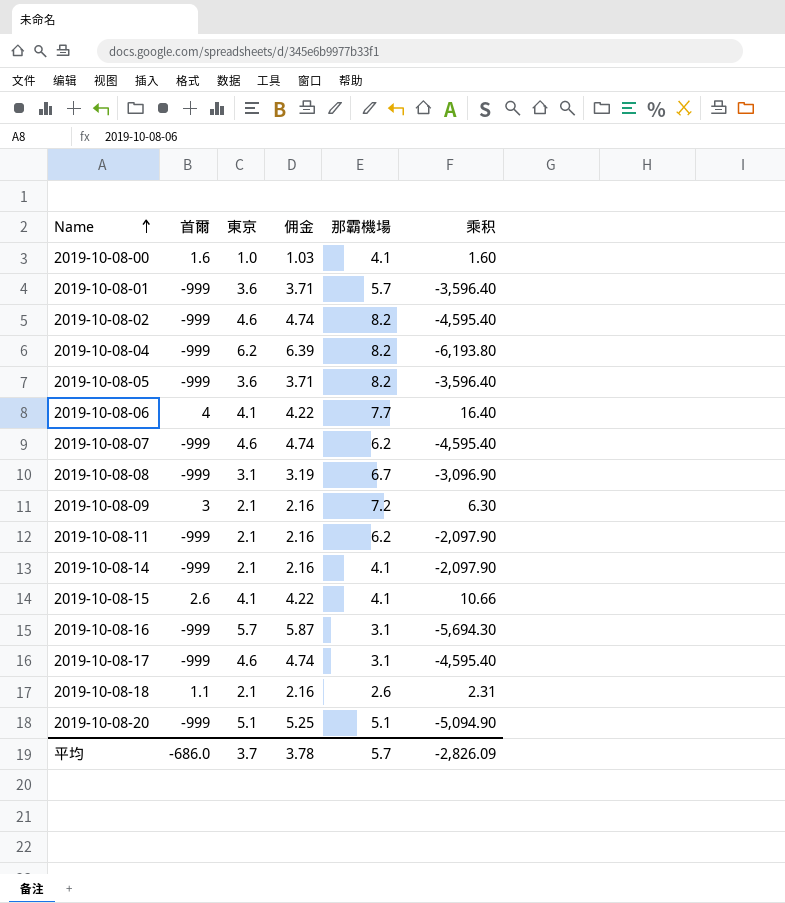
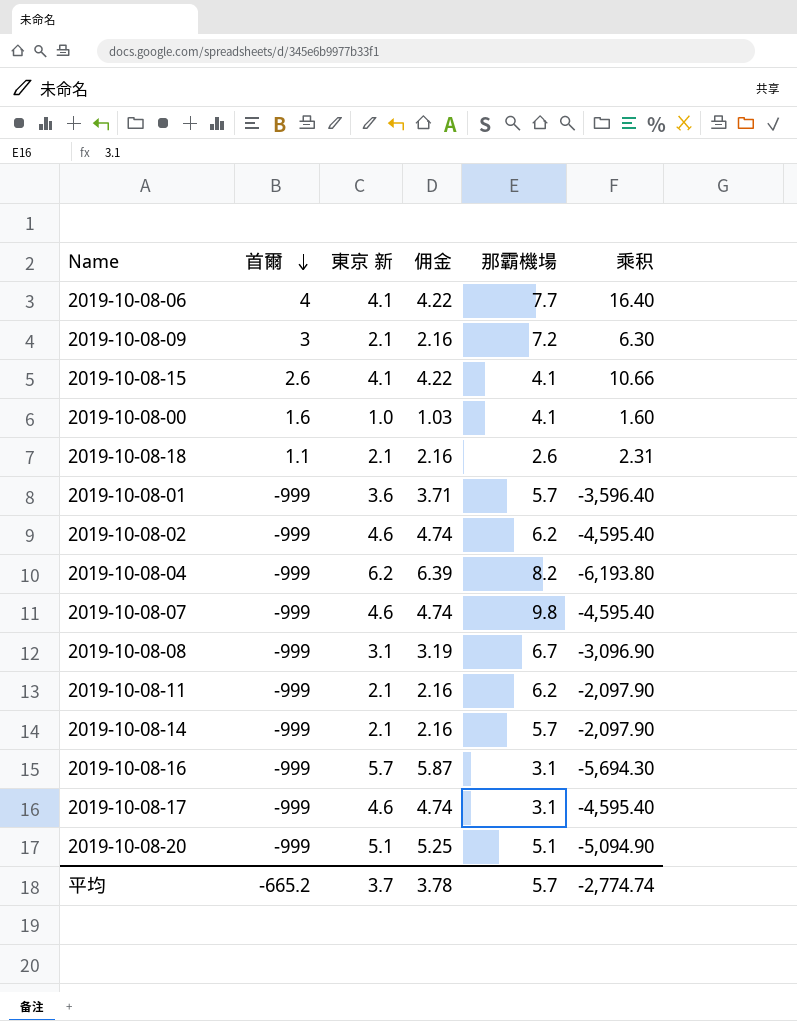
row order: Name ascending -> 首爾 descending
column name: 東京 -> 東京 新
row 2019-10-08-05: -999 | 3.6 | 3.71 | 8.2 | -3,596.40 -> none
2019-10-08-02 | 那霸機場: 8.2 -> 6.2
2019-10-08-07 | 那霸機場: 6.2 -> 9.8
2019-10-08-14 | 那霸機場: 4.1 -> 5.7
平均 | 首爾: -686.0 -> -665.2
平均 | 乘积: -2,826.09 -> -2,774.74

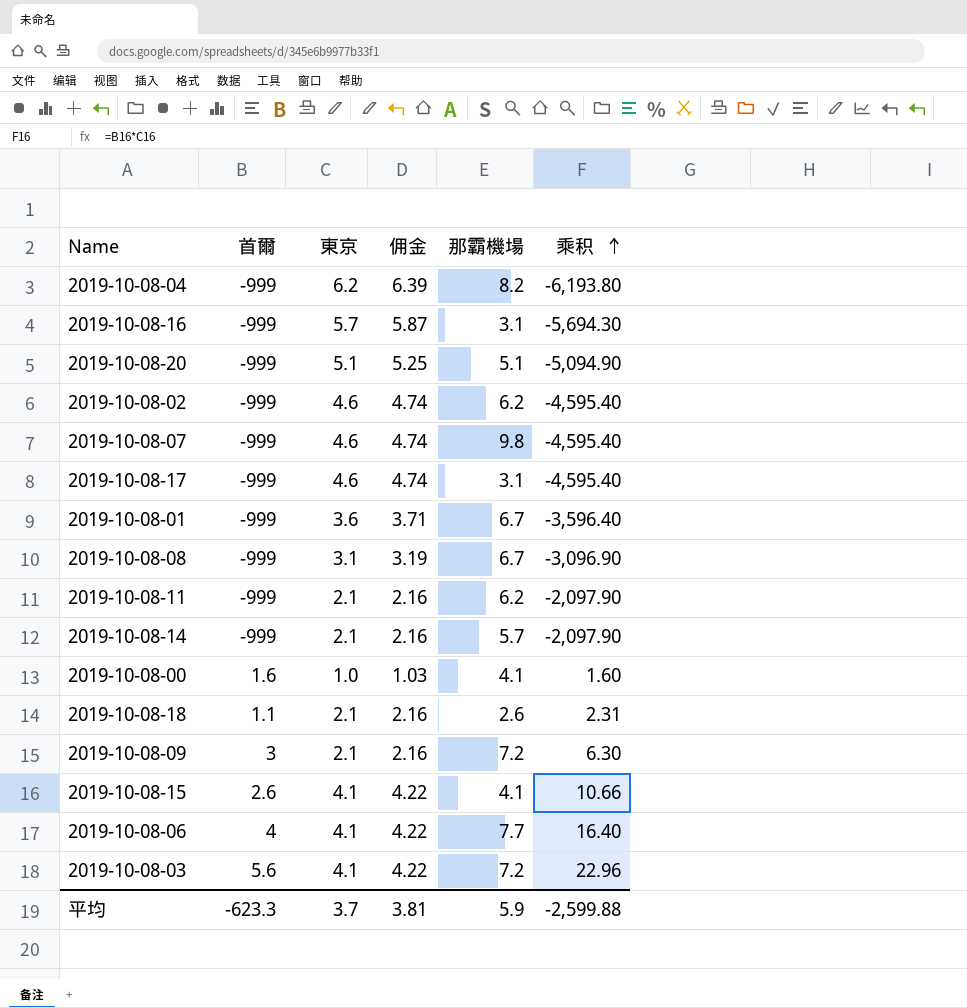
row order: 首爾 descending -> 乘积 ascending
column name: 東京 新 -> 東京
2019-10-08-01 | 那霸機場: 5.7 -> 6.7
row 2019-10-08-03: none -> 5.6 | 4.1 | 4.22 | 7.2 | 22.96
平均 | 首爾: -665.2 -> -623.3
平均 | 佣金: 3.78 -> 3.81
平均 | 那霸機場: 5.7 -> 5.9
平均 | 乘积: -2,774.74 -> -2,599.88

